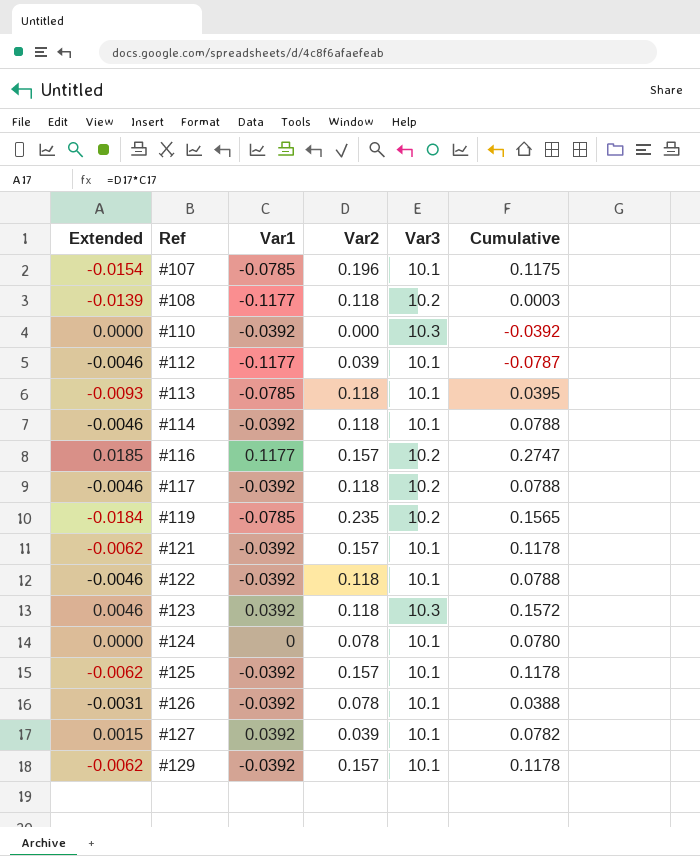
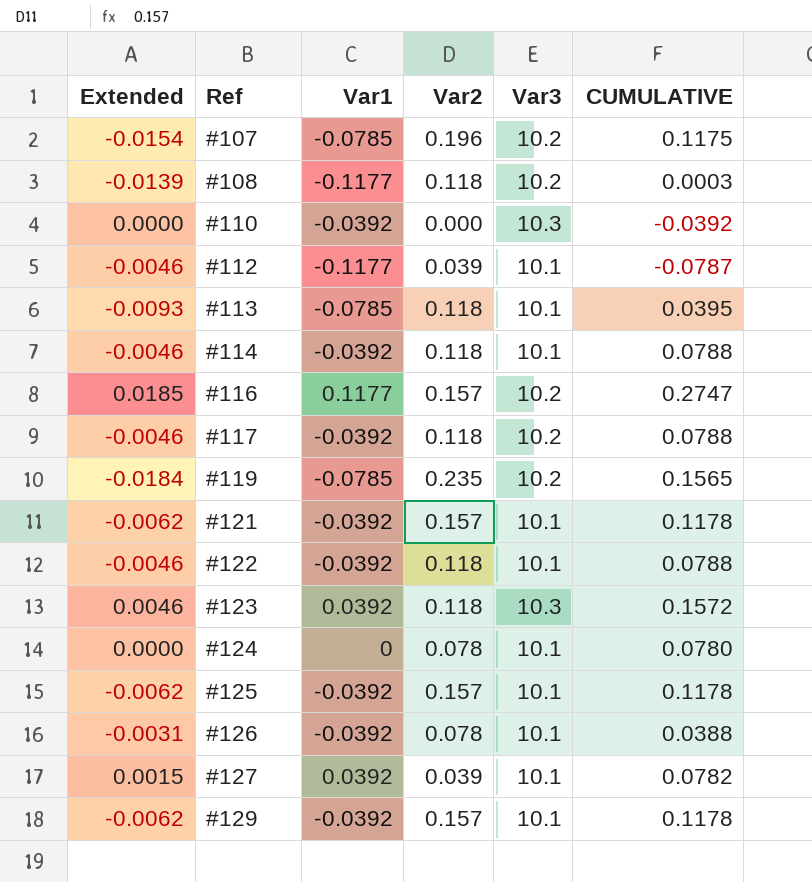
column name: Cumulative -> CUMULATIVE
#107 | Var3: 10.1 -> 10.2

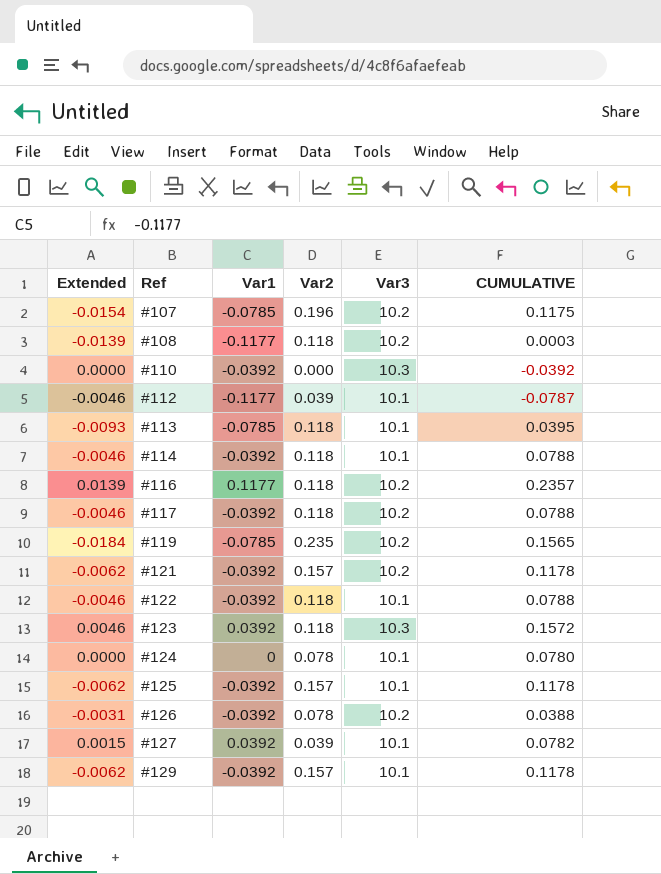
#116 | Extended: 0.0185 -> 0.0139
#116 | Var2: 0.157 -> 0.118
#116 | CUMULATIVE: 0.2747 -> 0.2357
#121 | Var3: 10.1 -> 10.2
#126 | Var3: 10.1 -> 10.2

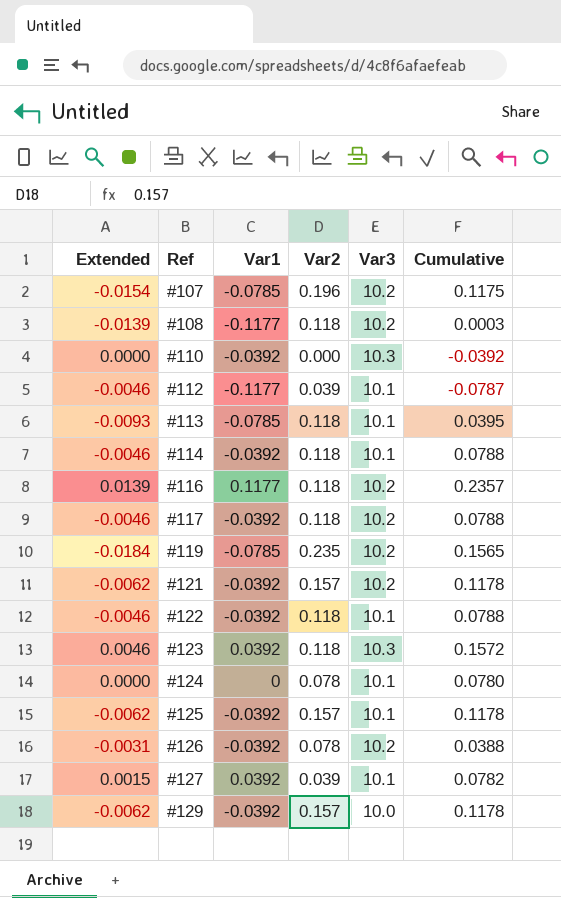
column name: CUMULATIVE -> Cumulative
#129 | Var3: 10.1 -> 10.0

